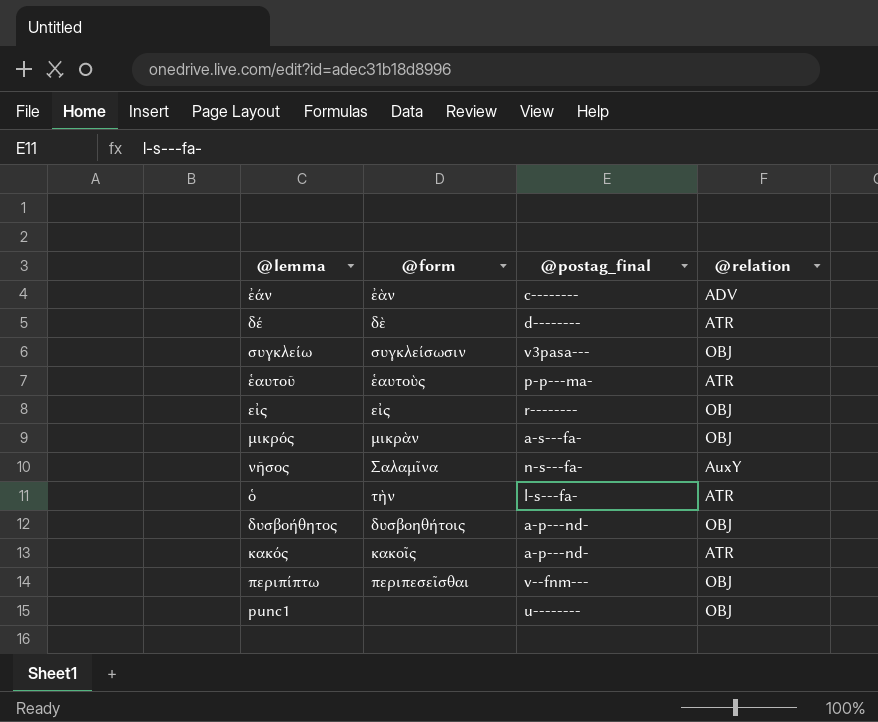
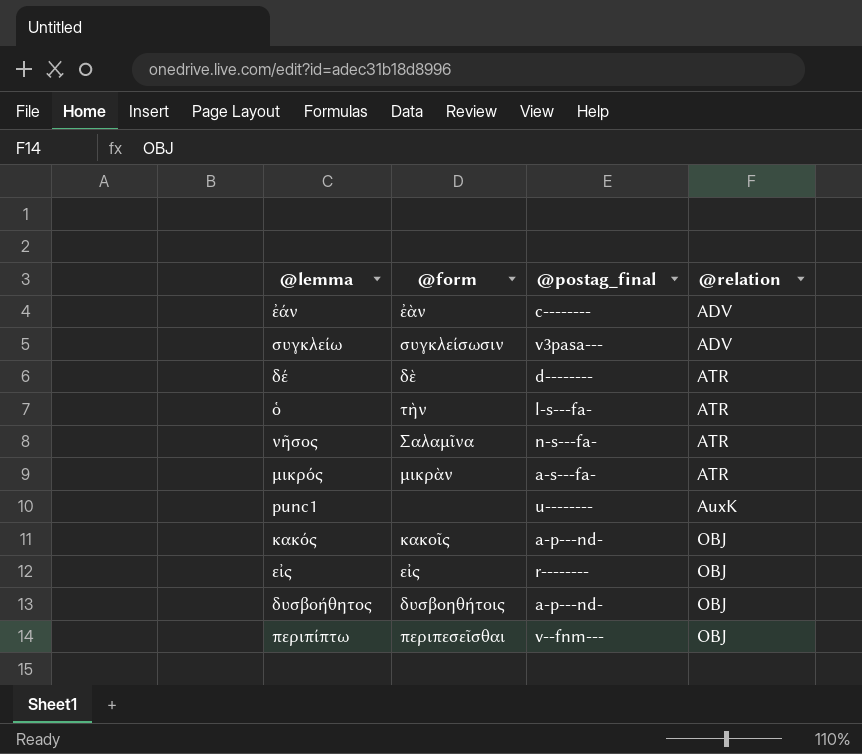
row order: none -> @relation ascending
row ἑαυτοῦ: ἑαυτοὺς | p-p---ma- | ATR -> none
συγκλείω | @relation: OBJ -> ADV
νῆσος | @relation: AuxY -> ATR
μικρός | @relation: OBJ -> ATR
punc1 | @relation: OBJ -> AuxK
κακός | @relation: ATR -> OBJ

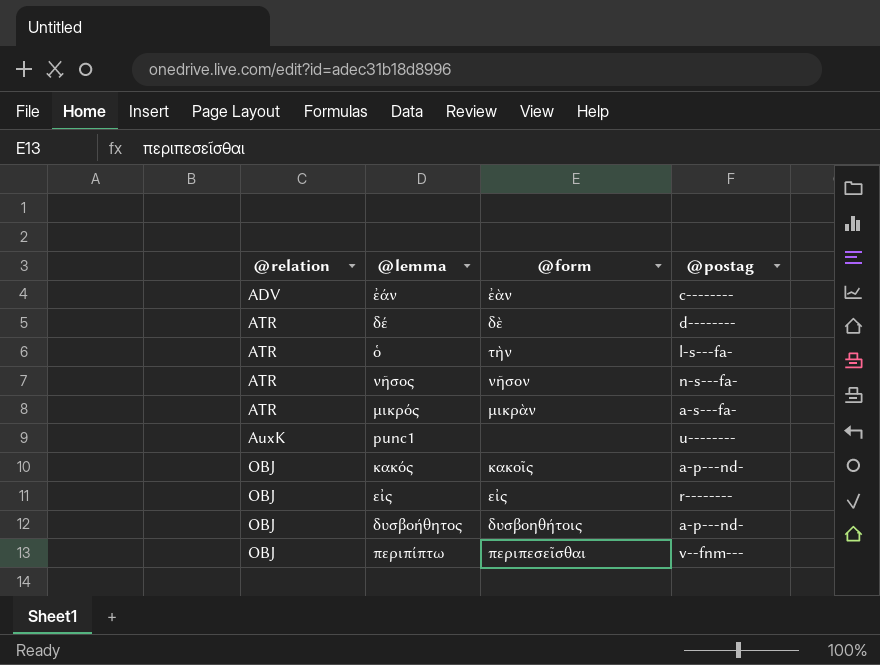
column @relation | position: 4 -> 1
column name: @postag_final -> @postag
row συγκλείω: συγκλείσωσιν | v3pasa--- | ADV -> none
νῆσος | @form: Σαλαμῖνα -> νῆσον

